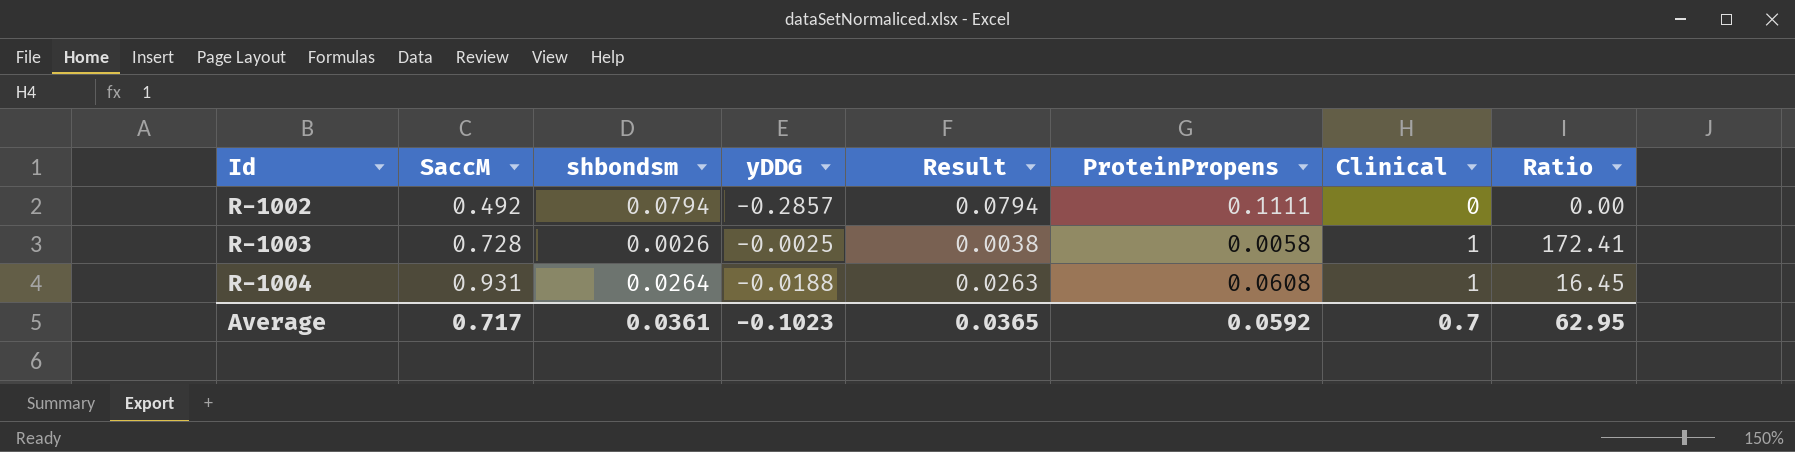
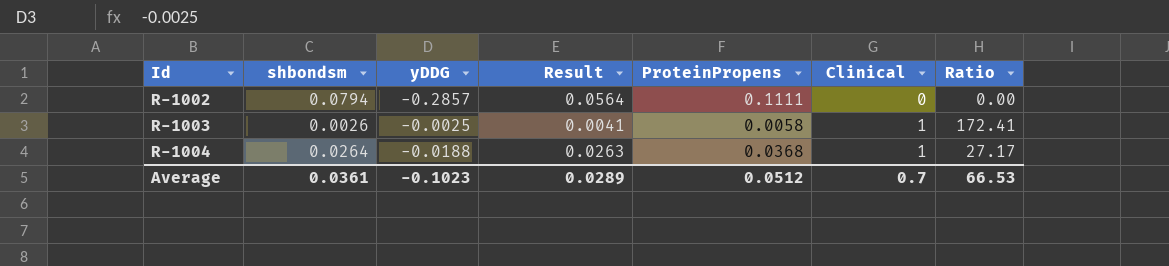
column SaccM | position: 2 -> none
R-1002 | Result: 0.0794 -> 0.0564
R-1003 | Result: 0.0038 -> 0.0041
R-1004 | ProteinPropens: 0.0608 -> 0.0368
R-1004 | Ratio: 16.45 -> 27.17
Average | Result: 0.0365 -> 0.0289
Average | ProteinPropens: 0.0592 -> 0.0512
Average | Ratio: 62.95 -> 66.53

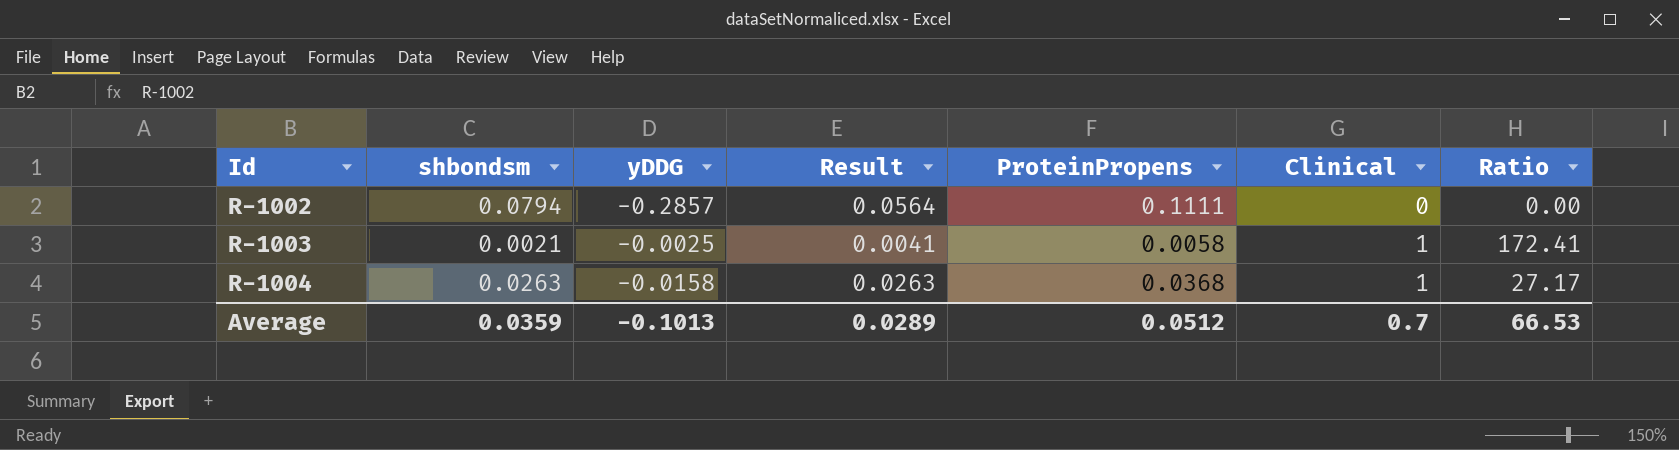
R-1003 | shbondsm: 0.0026 -> 0.0021
R-1004 | shbondsm: 0.0264 -> 0.0263
R-1004 | yDDG: -0.0188 -> -0.0158
Average | shbondsm: 0.0361 -> 0.0359
Average | yDDG: -0.1023 -> -0.1013

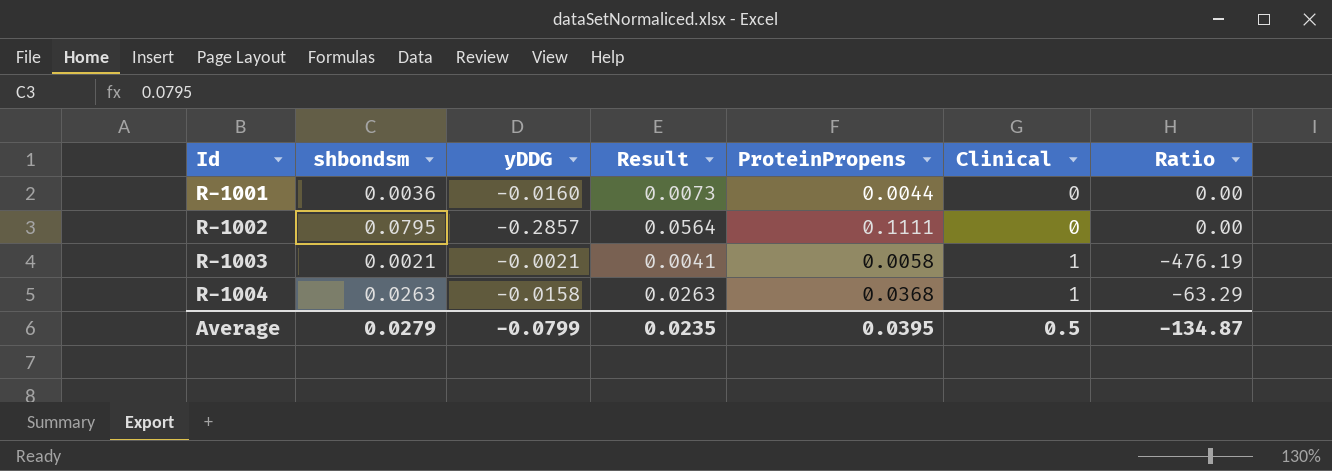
column Ratio | formula: [Clinical] / [ProteinPropens] -> [Clinical] / [yDDG]
row R-1001: none -> 0.0036 | -0.0160 | 0.0073 | 0.0044 | 0 | 0.00
R-1002 | shbondsm: 0.0794 -> 0.0795
R-1003 | yDDG: -0.0025 -> -0.0021
Average | shbondsm: 0.0359 -> 0.0279
Average | yDDG: -0.1013 -> -0.0799
Average | Result: 0.0289 -> 0.0235
Average | ProteinPropens: 0.0512 -> 0.0395
Average | Clinical: 0.7 -> 0.5
Average | Ratio: 66.53 -> -134.87

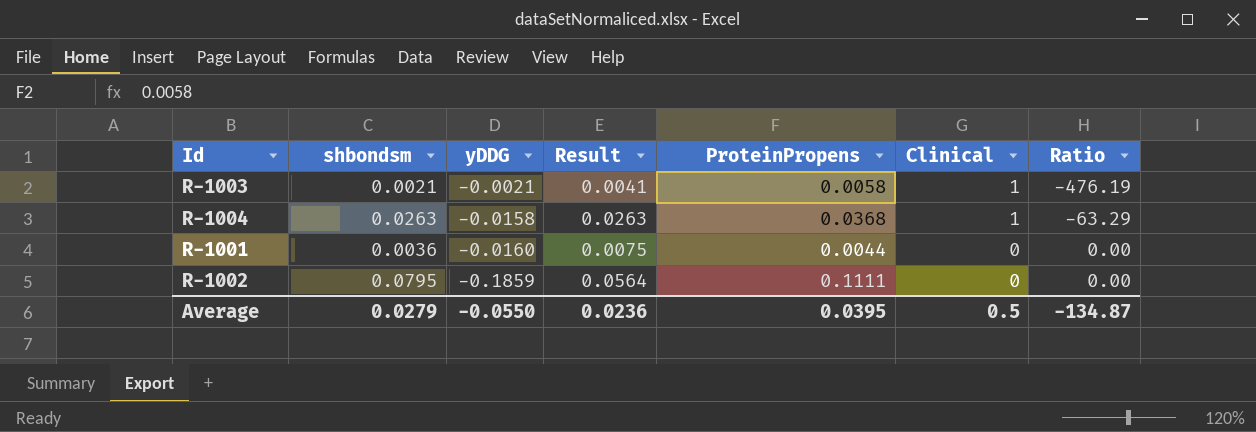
row order: Id ascending -> yDDG descending
R-1001 | Result: 0.0073 -> 0.0075
R-1002 | yDDG: -0.2857 -> -0.1859
Average | yDDG: -0.0799 -> -0.0550
Average | Result: 0.0235 -> 0.0236

